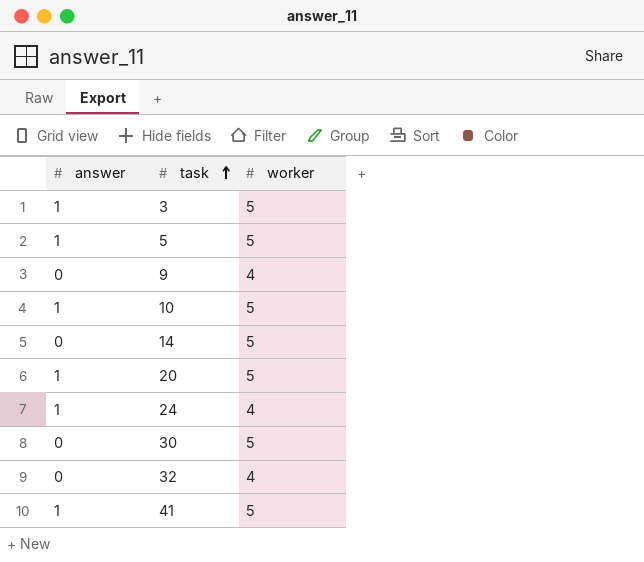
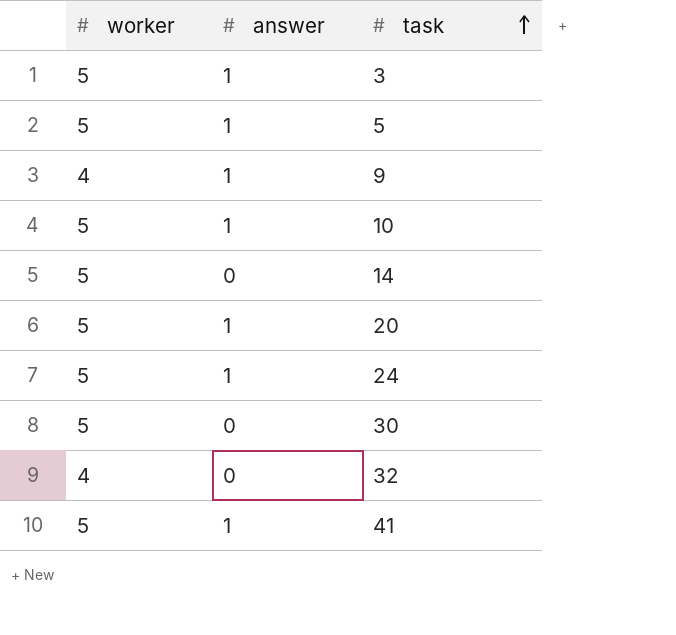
column worker | position: 3 -> 1
9 | answer: 0 -> 1
24 | worker: 4 -> 5

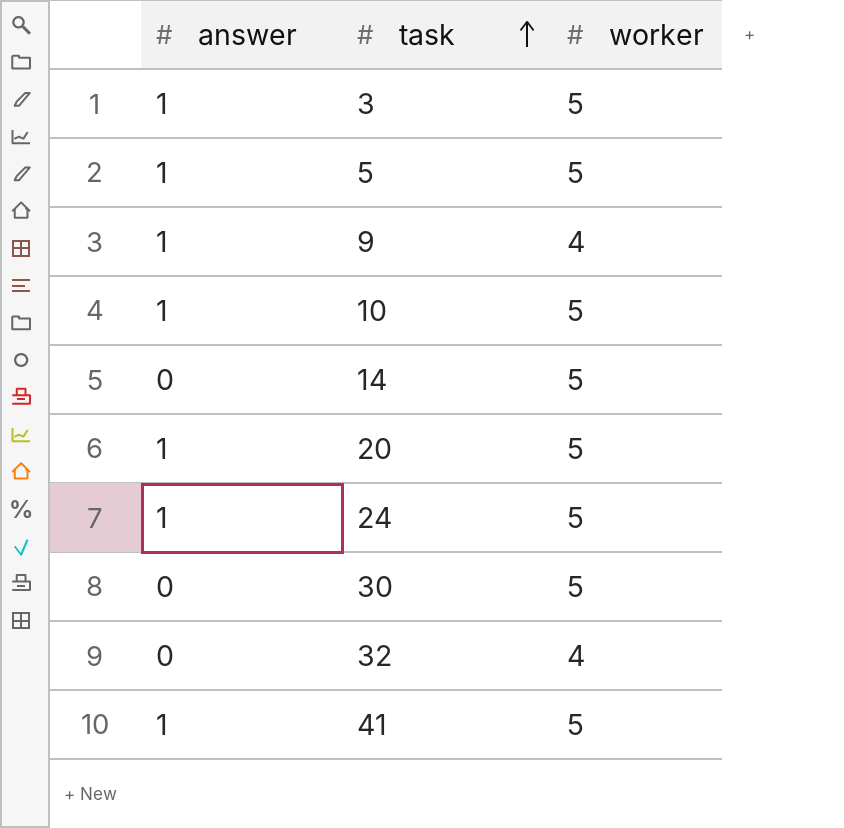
column worker | position: 1 -> 3

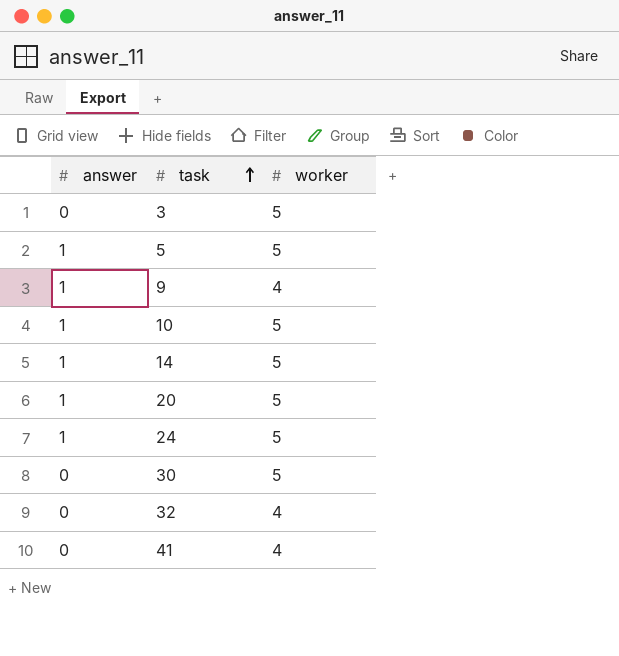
3 | answer: 1 -> 0
14 | answer: 0 -> 1
41 | answer: 1 -> 0
41 | worker: 5 -> 4

